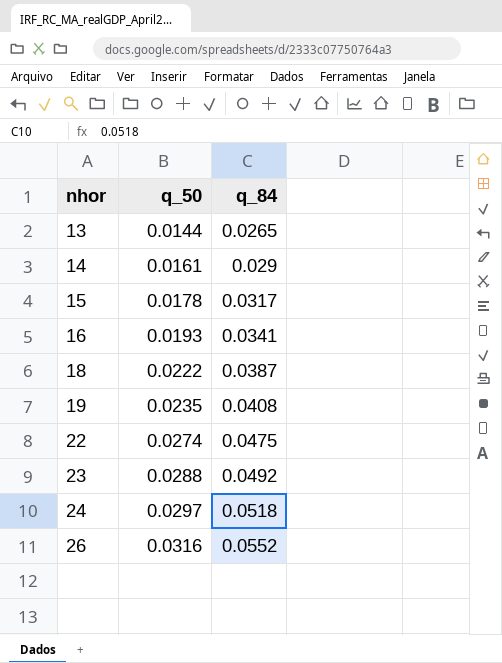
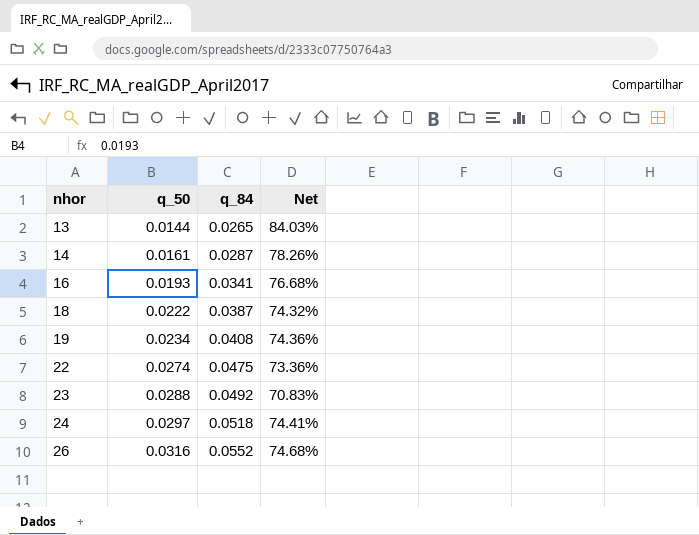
column Net | formula: none -> ([q_84] - [q_50]) / [q_50]
row 15: 0.0178 | 0.0317 -> none
14 | q_84: 0.029 -> 0.0287
19 | q_50: 0.0235 -> 0.0234

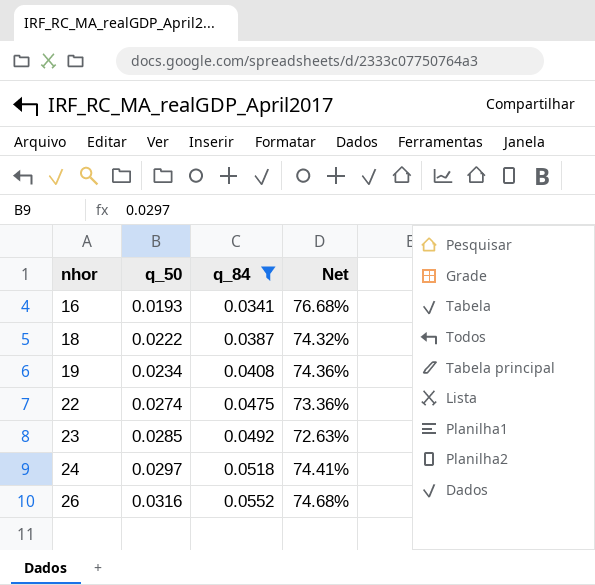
filter: none -> q_84 >= 0.0341
23 | q_50: 0.0288 -> 0.0285
23 | Net: 70.83% -> 72.63%

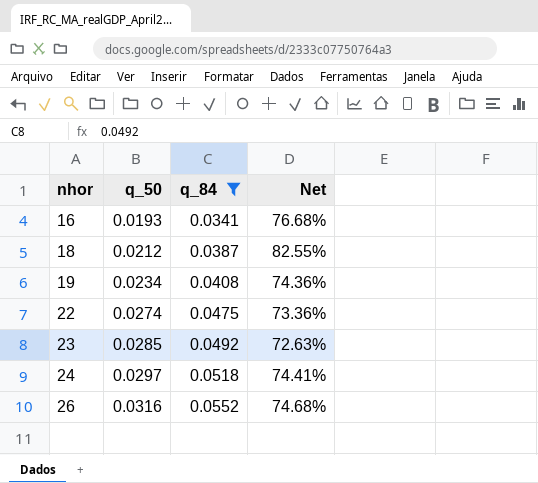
18 | q_50: 0.0222 -> 0.0212
18 | Net: 74.32% -> 82.55%

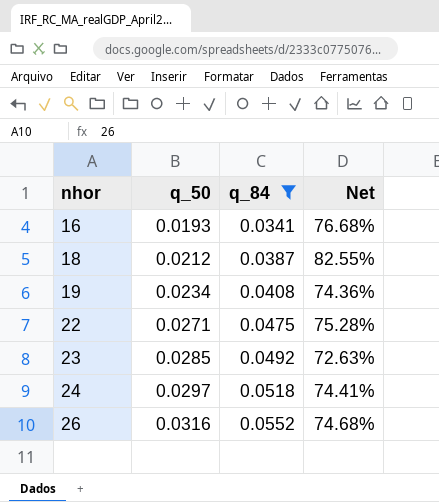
22 | q_50: 0.0274 -> 0.0271
22 | Net: 73.36% -> 75.28%

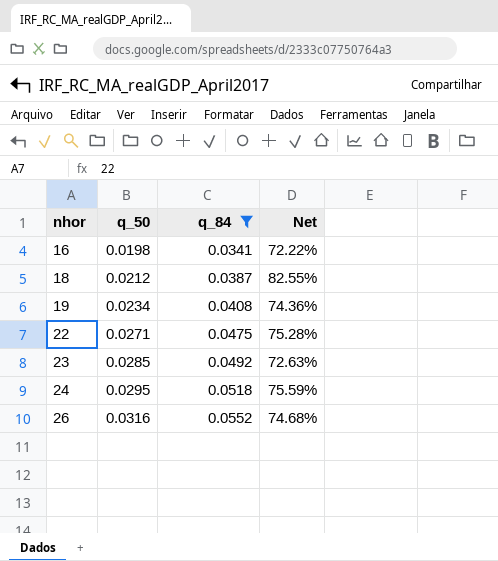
16 | q_50: 0.0193 -> 0.0198
16 | Net: 76.68% -> 72.22%
24 | q_50: 0.0297 -> 0.0295
24 | Net: 74.41% -> 75.59%

